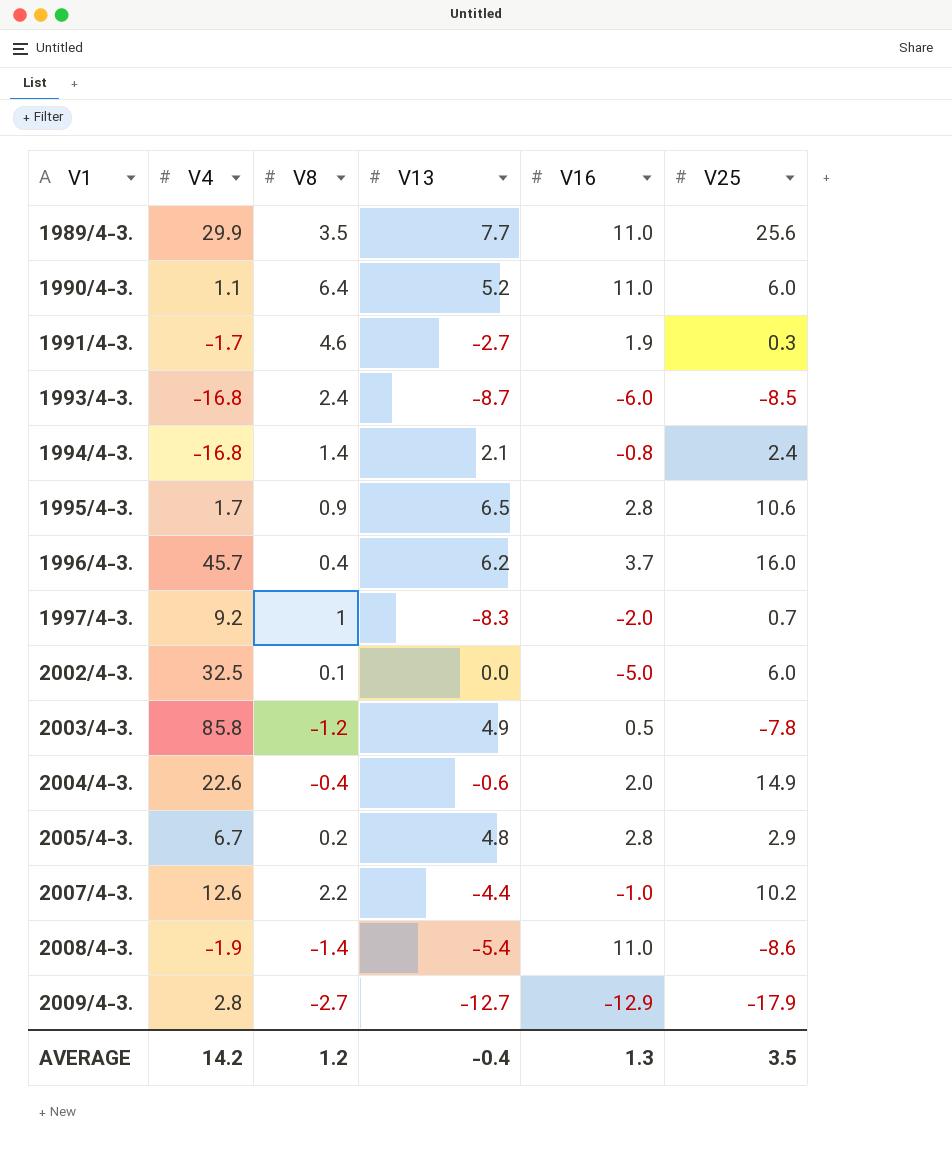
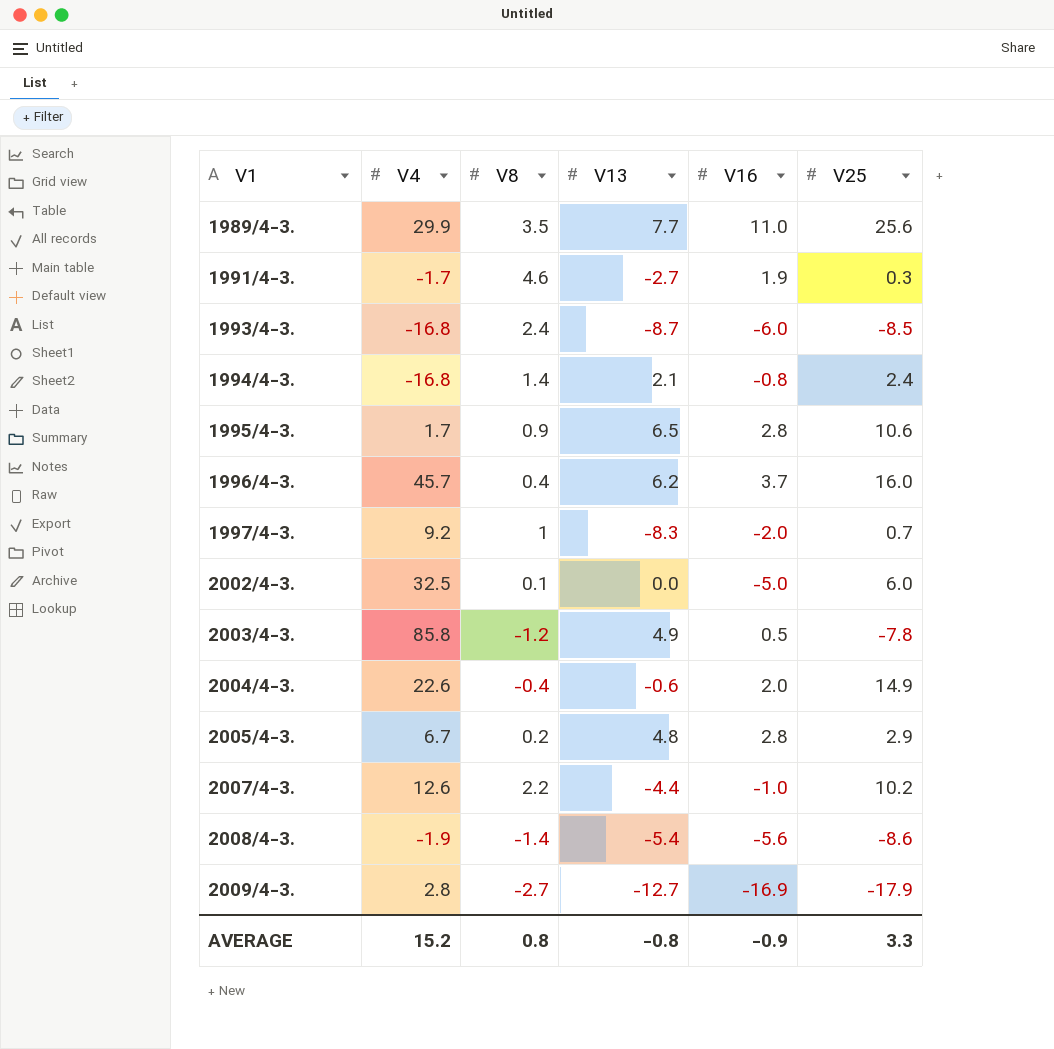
row 1990/4-3.: 1.1 | 6.4 | 5.2 | 11.0 | 6.0 -> none
2008/4-3. | V16: 11.0 -> -5.6
2009/4-3. | V16: -12.9 -> -16.9
AVERAGE | V4: 14.2 -> 15.2
AVERAGE | V8: 1.2 -> 0.8
AVERAGE | V13: -0.4 -> -0.8
AVERAGE | V16: 1.3 -> -0.9
AVERAGE | V25: 3.5 -> 3.3

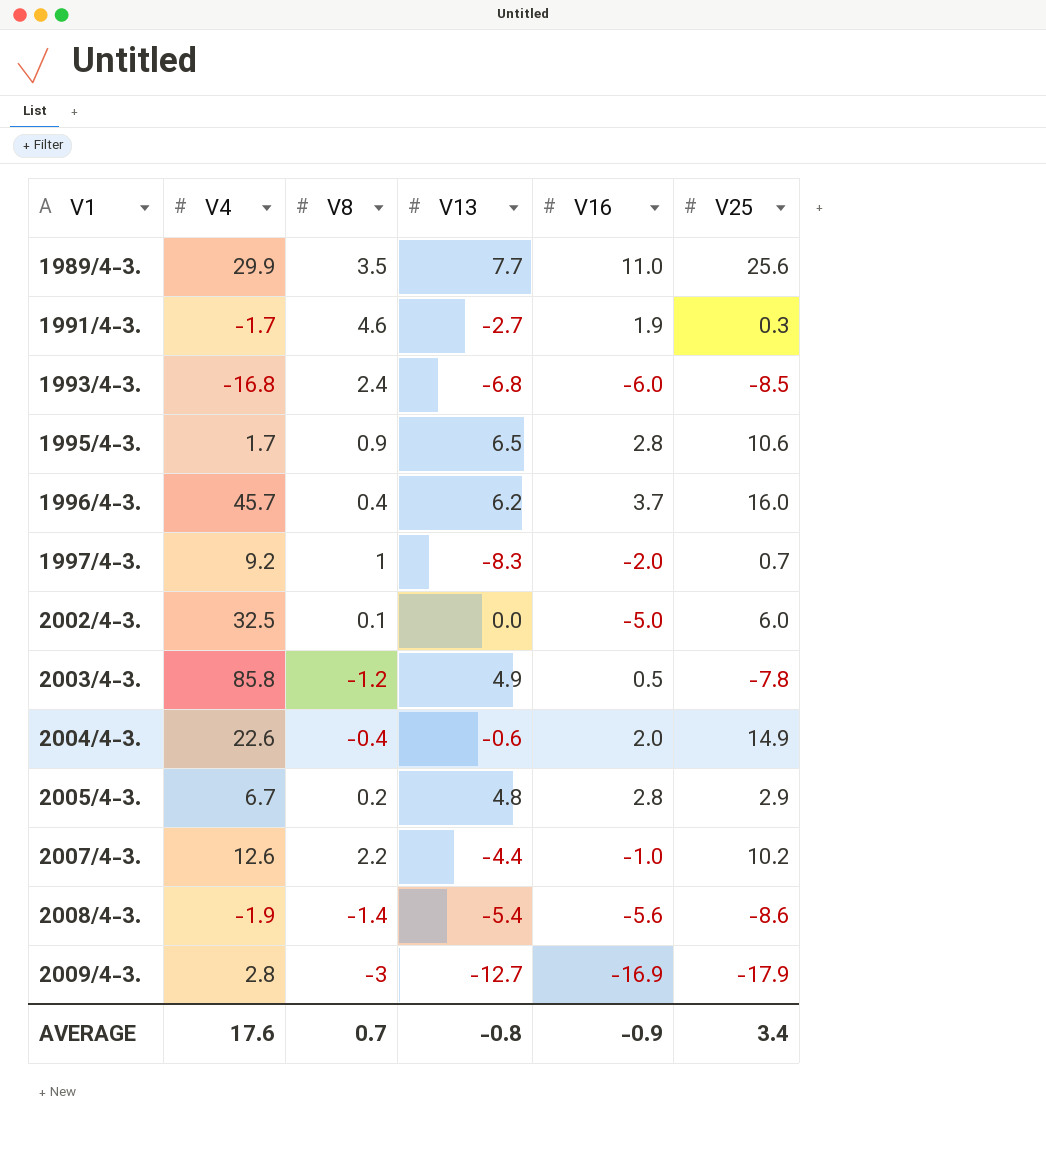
row 1994/4-3.: -16.8 | 1.4 | 2.1 | -0.8 | 2.4 -> none
1993/4-3. | V13: -8.7 -> -6.8
2009/4-3. | V8: -2.7 -> -3
AVERAGE | V4: 15.2 -> 17.6
AVERAGE | V8: 0.8 -> 0.7
AVERAGE | V25: 3.3 -> 3.4

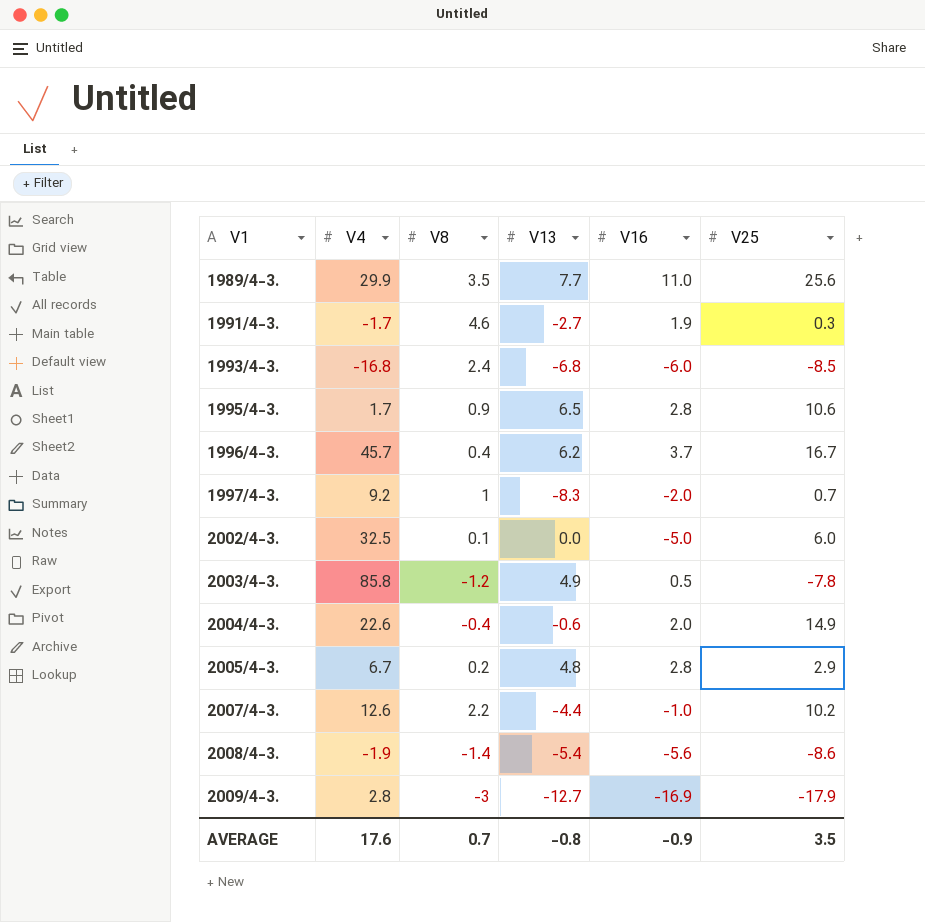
1996/4-3. | V25: 16.0 -> 16.7
AVERAGE | V25: 3.4 -> 3.5

